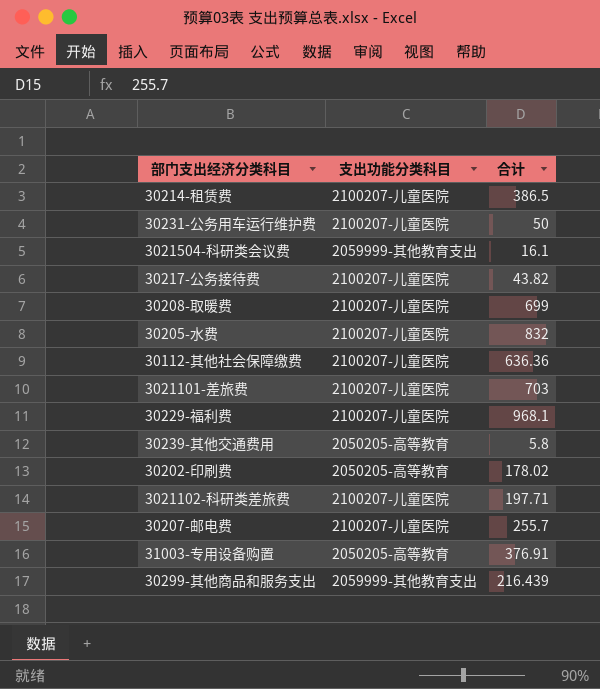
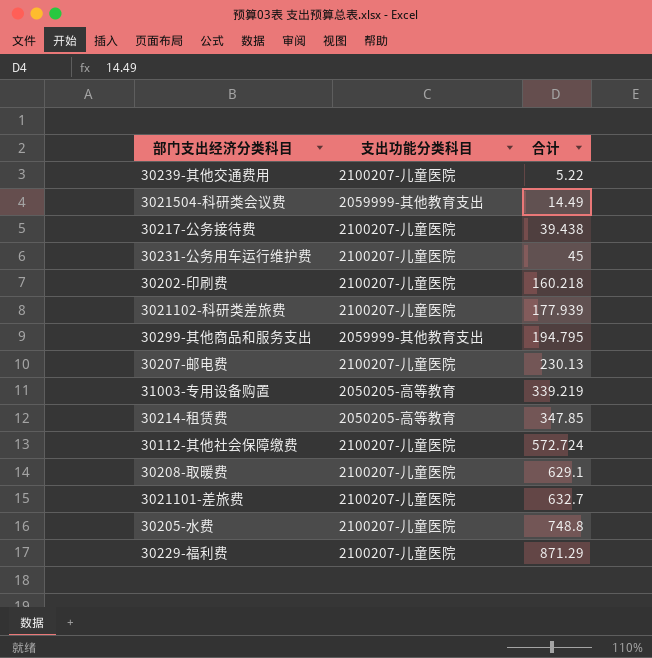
row order: none -> 合计 ascending
30239-其他交通费用 | 支出功能分类科目: 2050205-高等教育 -> 2100207-儿童医院
30239-其他交通费用 | 合计: 5.8 -> 5.22
3021504-科研类会议费 | 合计: 16.1 -> 14.49
30217-公务接待费 | 合计: 43.82 -> 39.438
30231-公务用车运行维护费 | 合计: 50 -> 45
30202-印刷费 | 支出功能分类科目: 2050205-高等教育 -> 2100207-儿童医院
30202-印刷费 | 合计: 178.02 -> 160.218
3021102-科研类差旅费 | 合计: 197.71 -> 177.939
30299-其他商品和服务支出 | 合计: 216.439 -> 194.795
30207-邮电费 | 合计: 255.7 -> 230.13
31003-专用设备购置 | 合计: 376.91 -> 339.219
30214-租赁费 | 支出功能分类科目: 2100207-儿童医院 -> 2050205-高等教育
30214-租赁费 | 合计: 386.5 -> 347.85
30112-其他社会保障缴费 | 合计: 636.36 -> 572.724
30208-取暖费 | 合计: 699 -> 629.1
3021101-差旅费 | 合计: 703 -> 632.7
30205-水费 | 合计: 832 -> 748.8
30229-福利费 | 合计: 968.1 -> 871.29

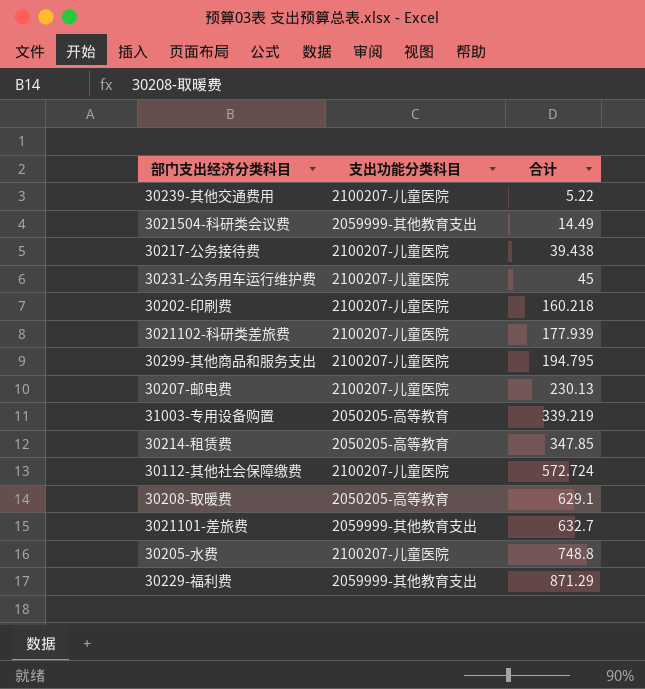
30299-其他商品和服务支出 | 支出功能分类科目: 2059999-其他教育支出 -> 2100207-儿童医院
30208-取暖费 | 支出功能分类科目: 2100207-儿童医院 -> 2050205-高等教育
3021101-差旅费 | 支出功能分类科目: 2100207-儿童医院 -> 2059999-其他教育支出
30229-福利费 | 支出功能分类科目: 2100207-儿童医院 -> 2059999-其他教育支出

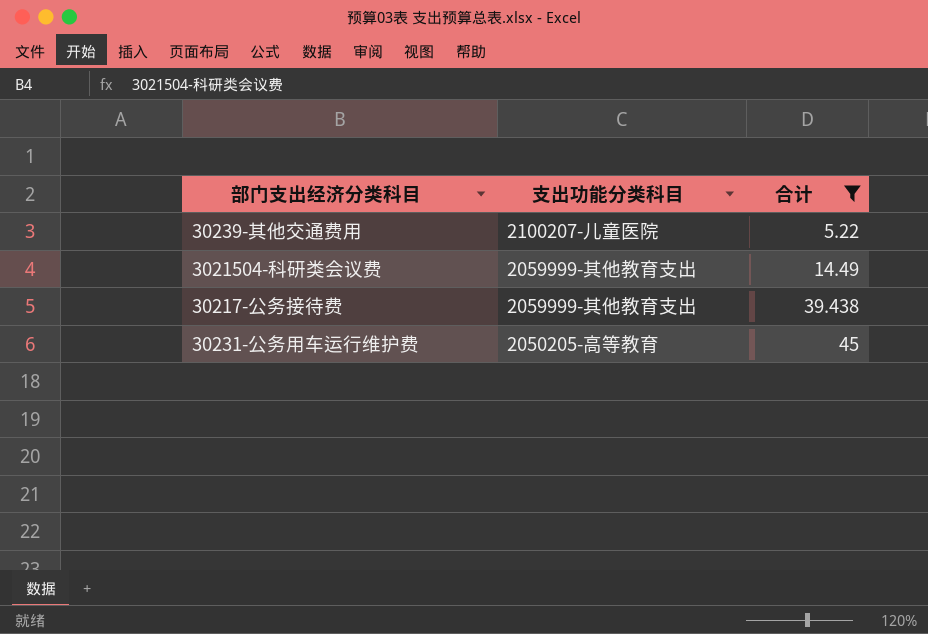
filter: none -> 合计 <= 45
30217-公务接待费 | 支出功能分类科目: 2100207-儿童医院 -> 2059999-其他教育支出
30231-公务用车运行维护费 | 支出功能分类科目: 2100207-儿童医院 -> 2050205-高等教育

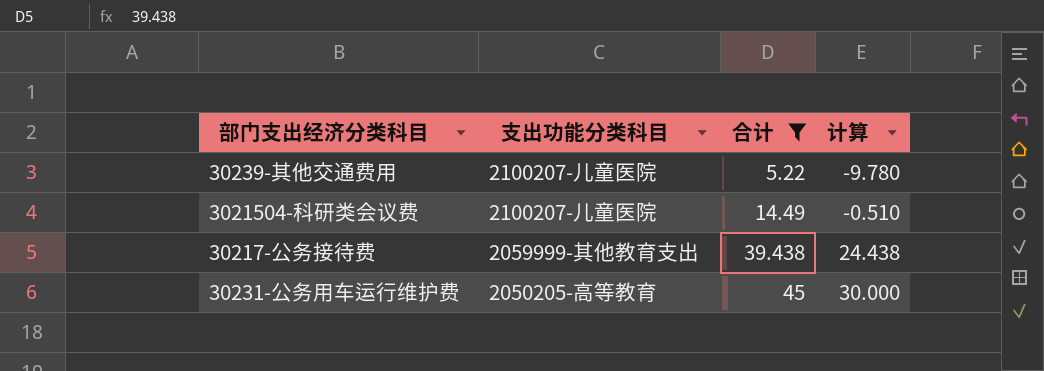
column 计算 | formula: none -> [合计] - 15
3021504-科研类会议费 | 支出功能分类科目: 2059999-其他教育支出 -> 2100207-儿童医院

